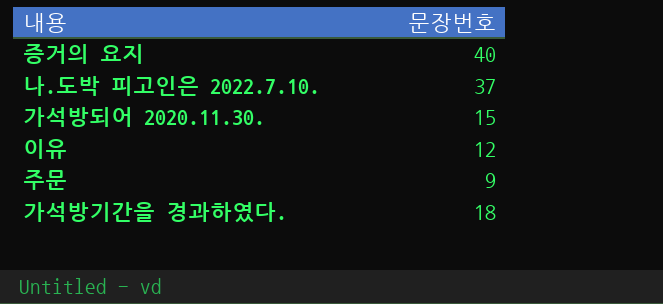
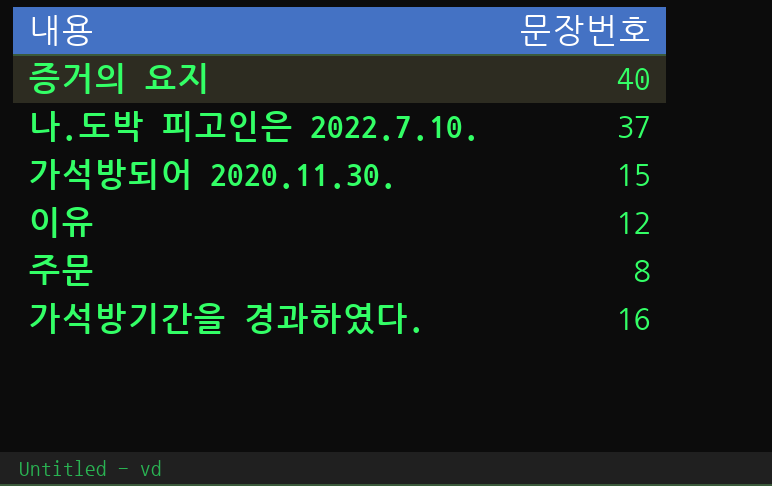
주문 | 문장번호: 9 -> 8
가석방기간을 경과하였다. | 문장번호: 18 -> 16

